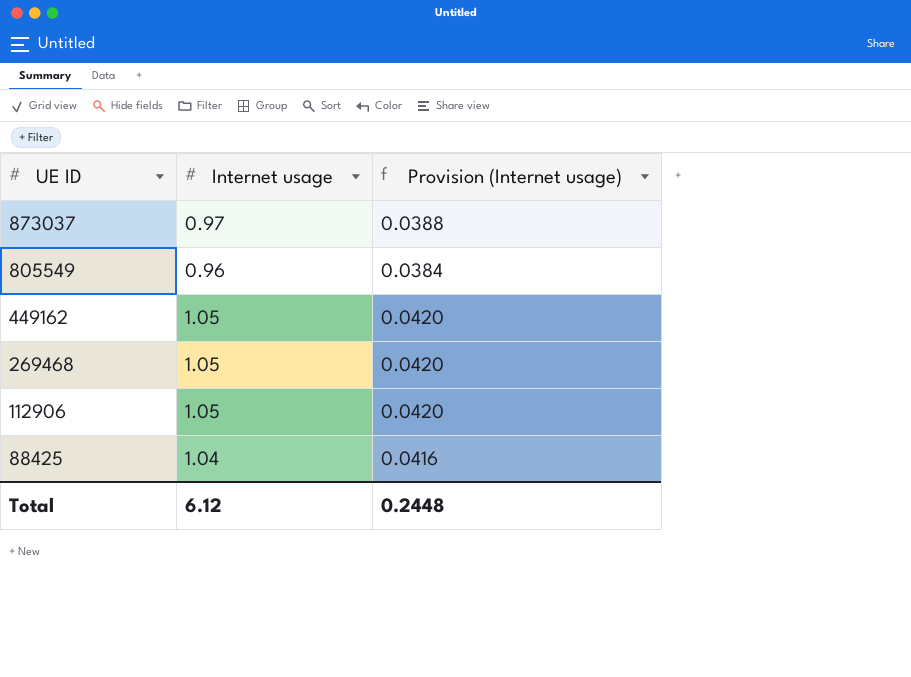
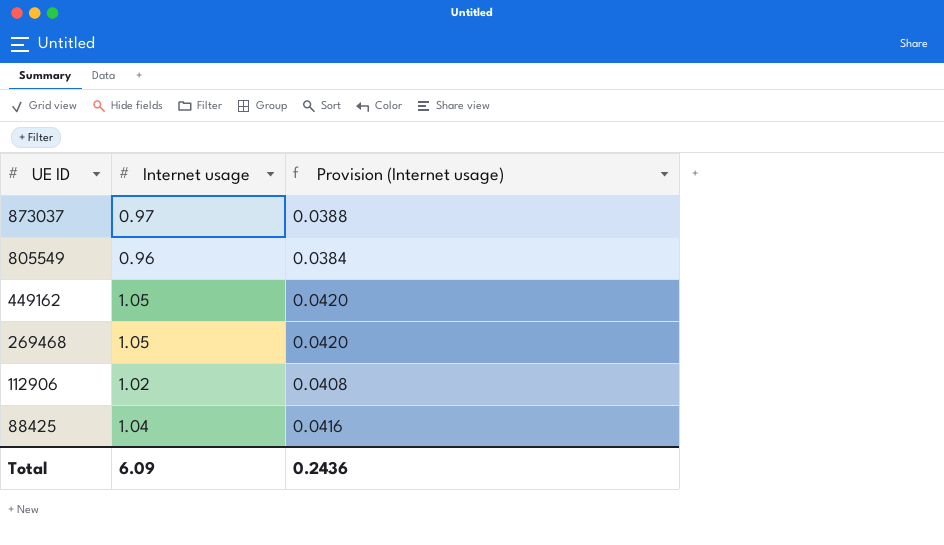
112906 | Internet usage: 1.05 -> 1.02
112906 | Provision (Internet usage): 0.0420 -> 0.0408
Total | Internet usage: 6.12 -> 6.09
Total | Provision (Internet usage): 0.2448 -> 0.2436

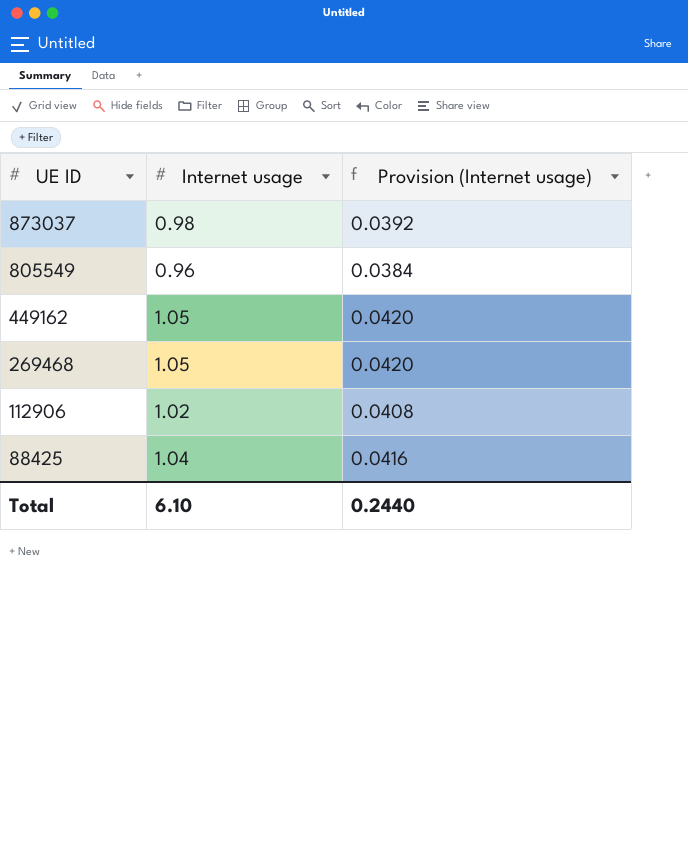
873037 | Internet usage: 0.97 -> 0.98
873037 | Provision (Internet usage): 0.0388 -> 0.0392
Total | Internet usage: 6.09 -> 6.10
Total | Provision (Internet usage): 0.2436 -> 0.2440

